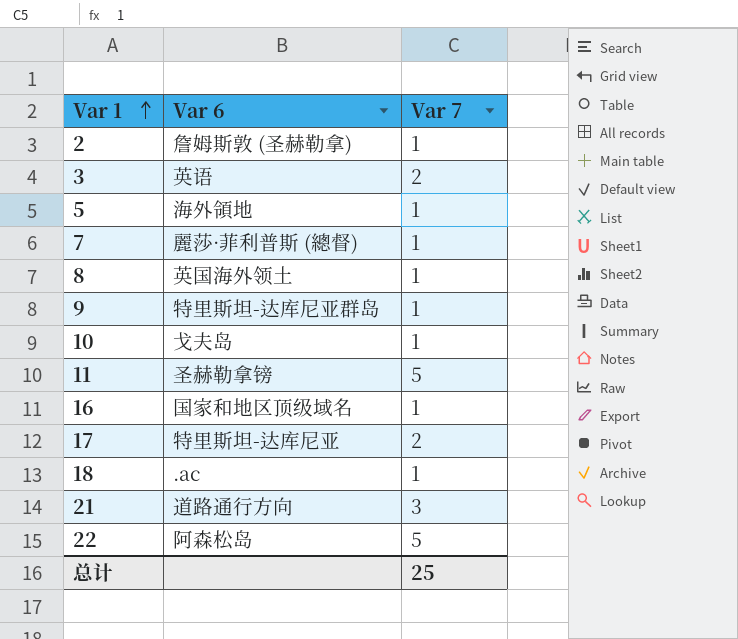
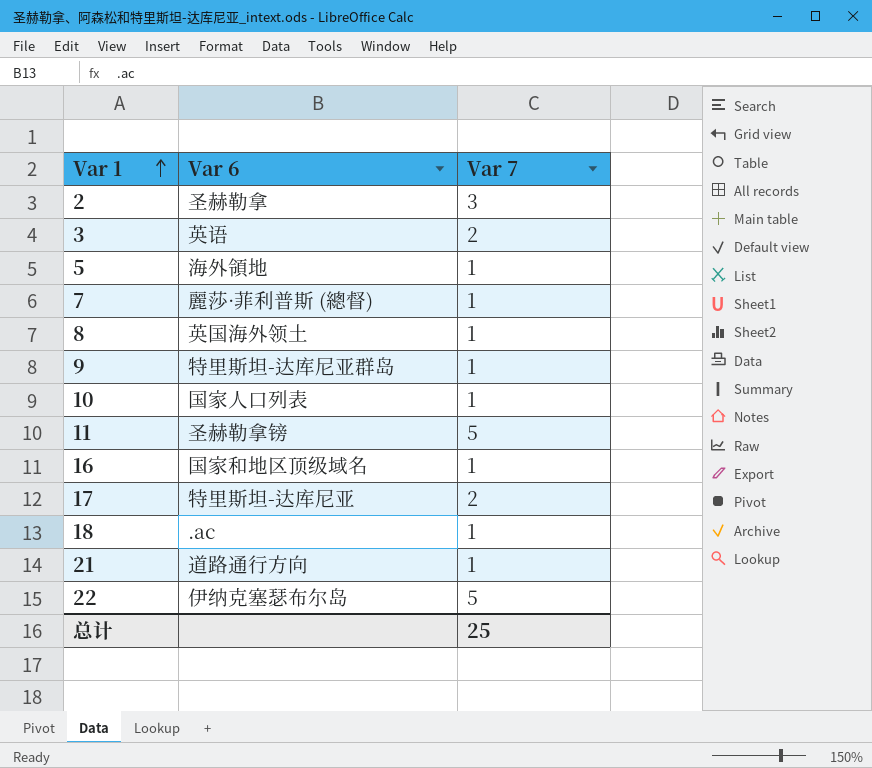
2 | Var 6: 詹姆斯敦 (圣赫勒拿) -> 圣赫勒拿
2 | Var 7: 1 -> 3
10 | Var 6: 戈夫岛 -> 国家人口列表
21 | Var 7: 3 -> 1
22 | Var 6: 阿森松岛 -> 伊纳克塞瑟布尔岛

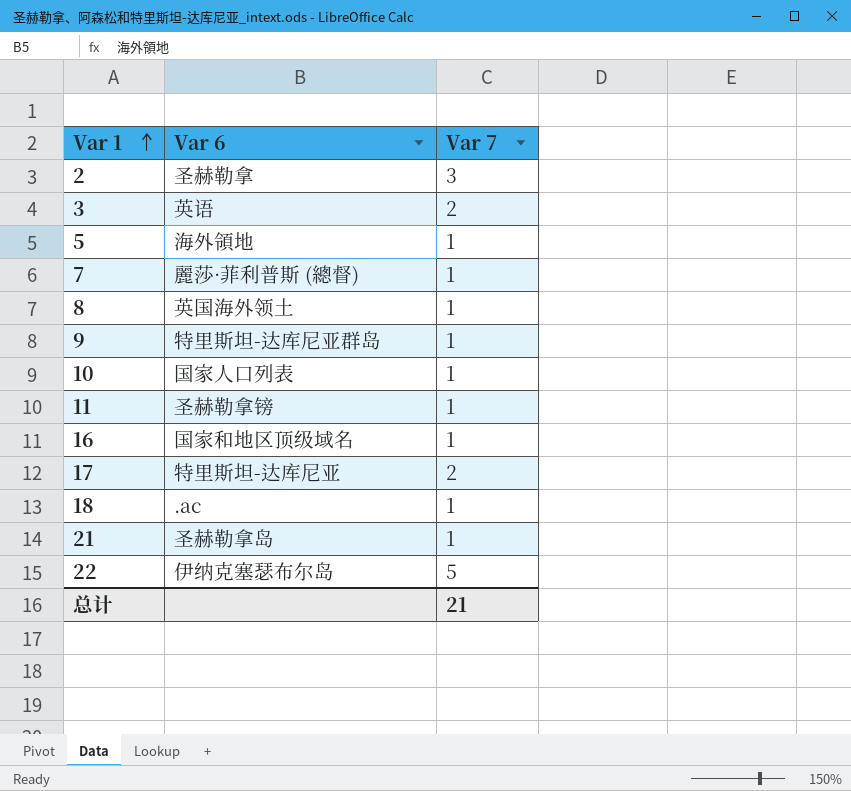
11 | Var 7: 5 -> 1
21 | Var 6: 道路通行方向 -> 圣赫勒拿岛
总计 | Var 7: 25 -> 21

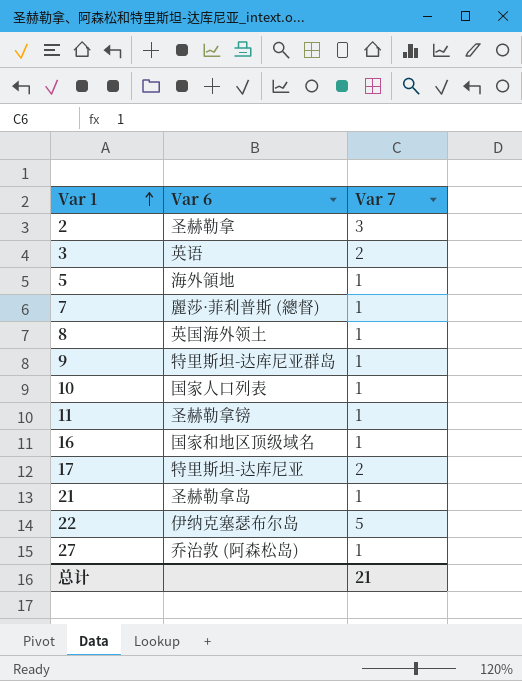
row 18: .ac | 1 -> none
row 27: none -> 乔治敦 (阿森松岛) | 1

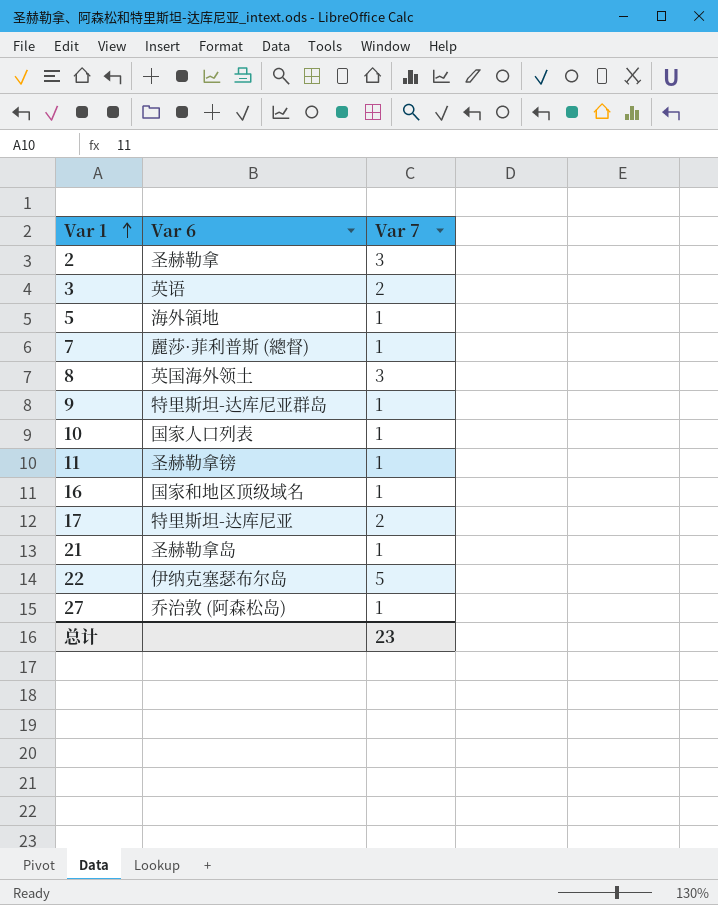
8 | Var 7: 1 -> 3
总计 | Var 7: 21 -> 23

